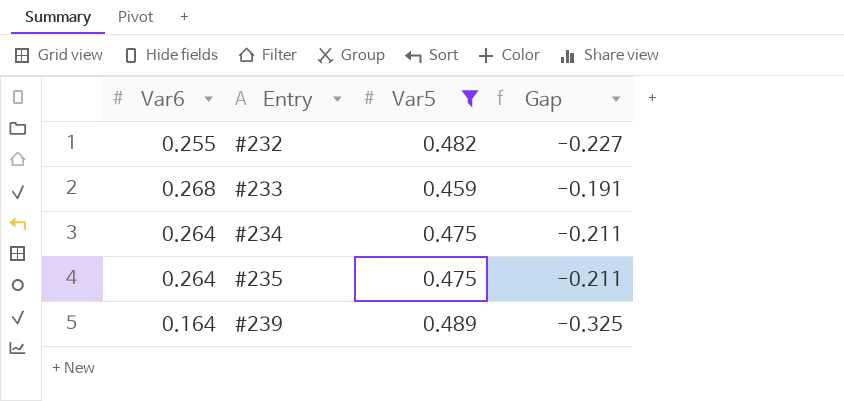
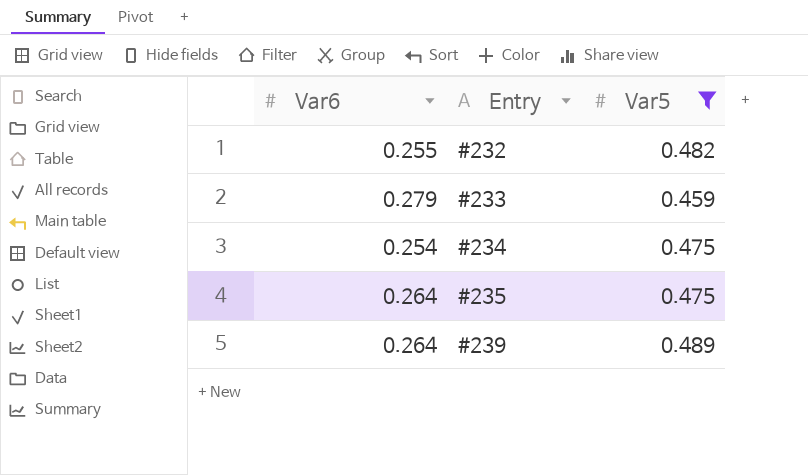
column Gap | formula: [Var6] - [Var5] -> none
#233 | Var6: 0.268 -> 0.279
#234 | Var6: 0.264 -> 0.254
#239 | Var6: 0.164 -> 0.264

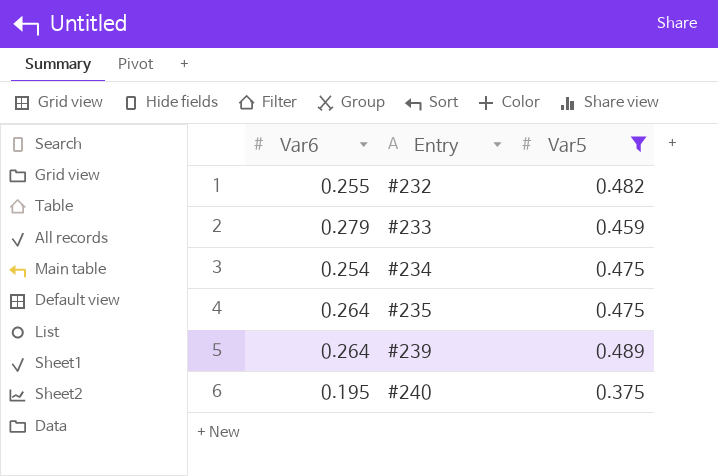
row #240: none -> 0.195 | 0.375

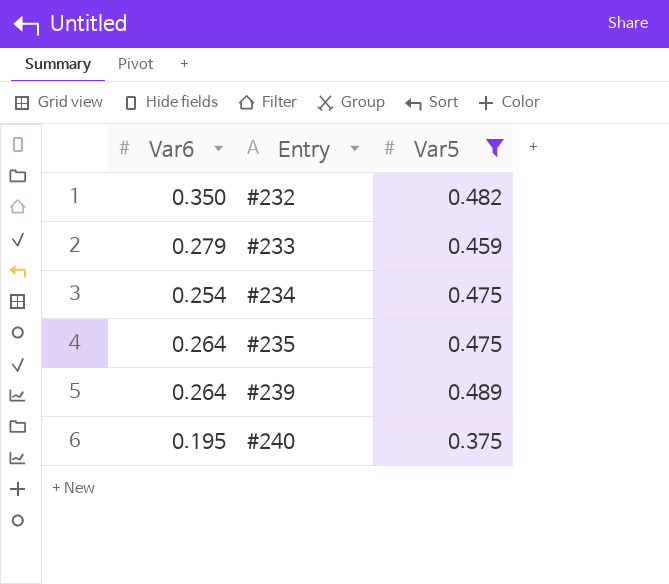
#232 | Var6: 0.255 -> 0.350

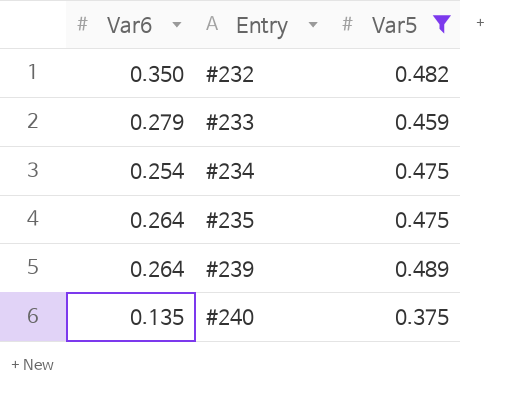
#240 | Var6: 0.195 -> 0.135

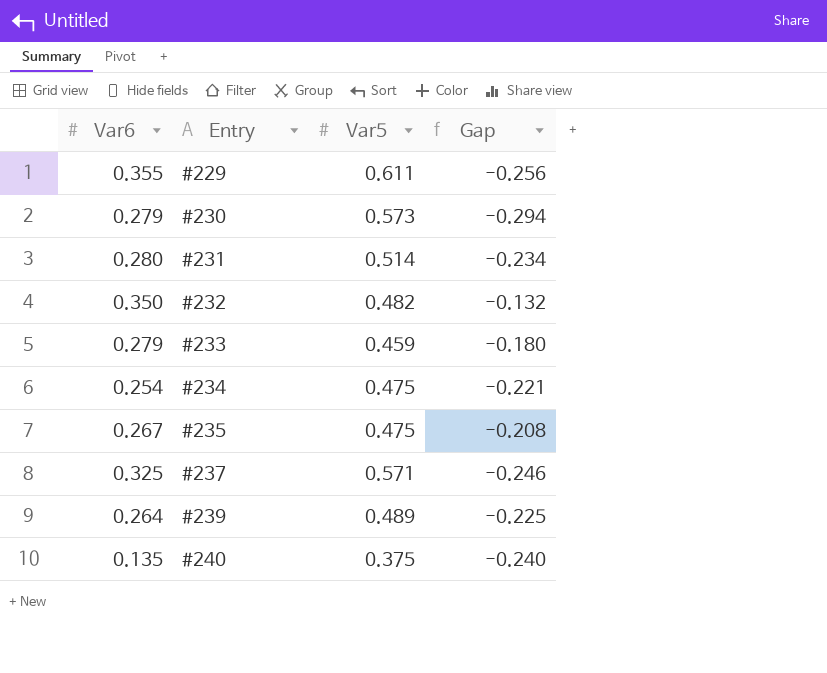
filter: Var5 <= 0.489 -> none
column Gap | formula: none -> [Var6] - [Var5]
#235 | Var6: 0.264 -> 0.267

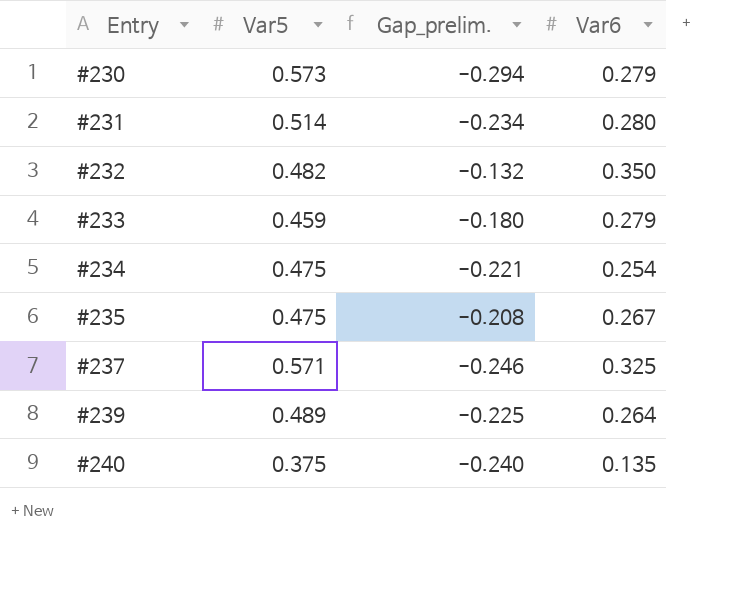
column name: Gap -> Gap_prelim.
column Var6 | position: 1 -> 4
row #229: 0.355 | 0.611 | -0.256 -> none

